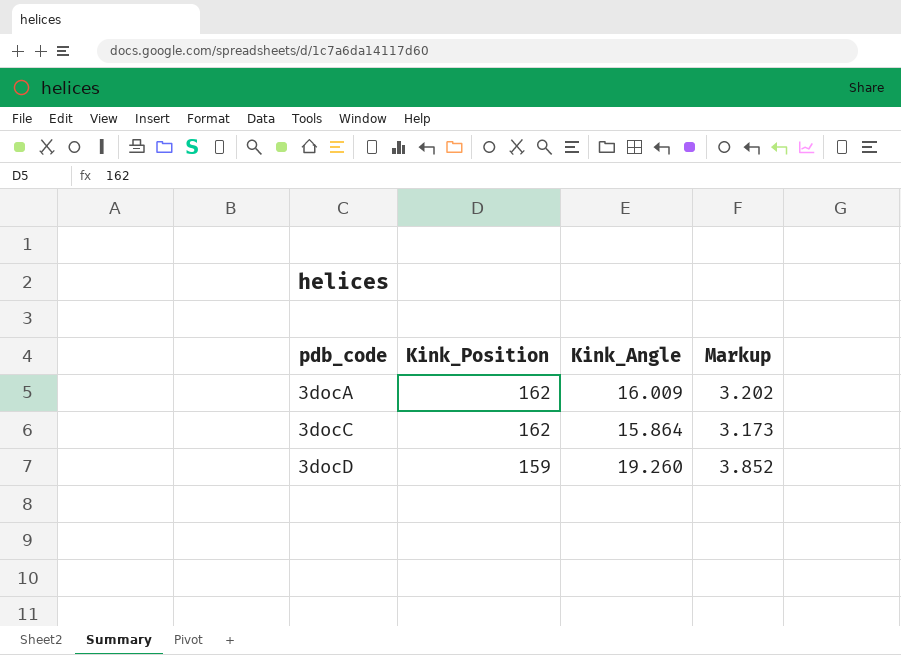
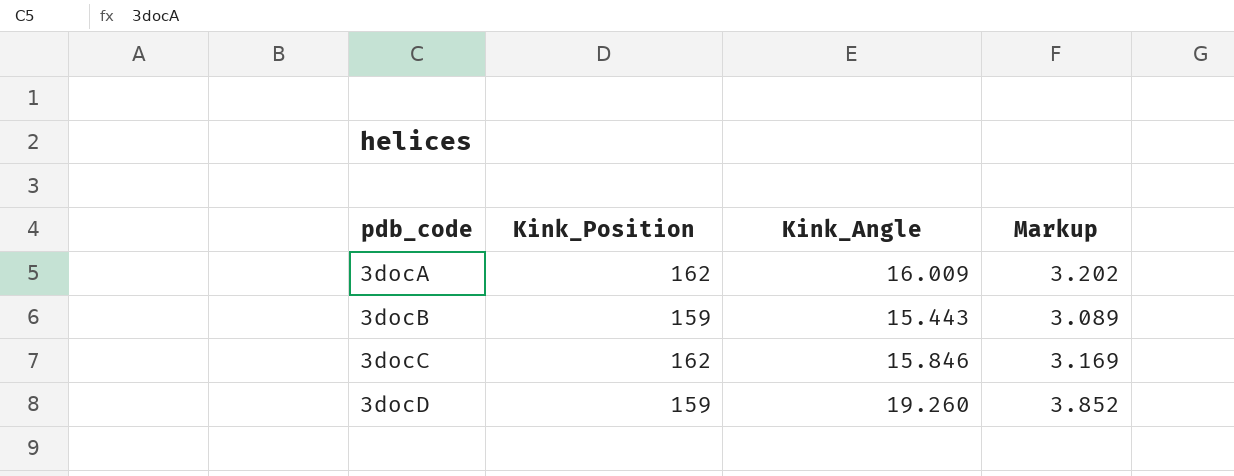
row 3docB: none -> 159 | 15.443 | 3.089
3docC | Kink_Angle: 15.864 -> 15.846
3docC | Markup: 3.173 -> 3.169

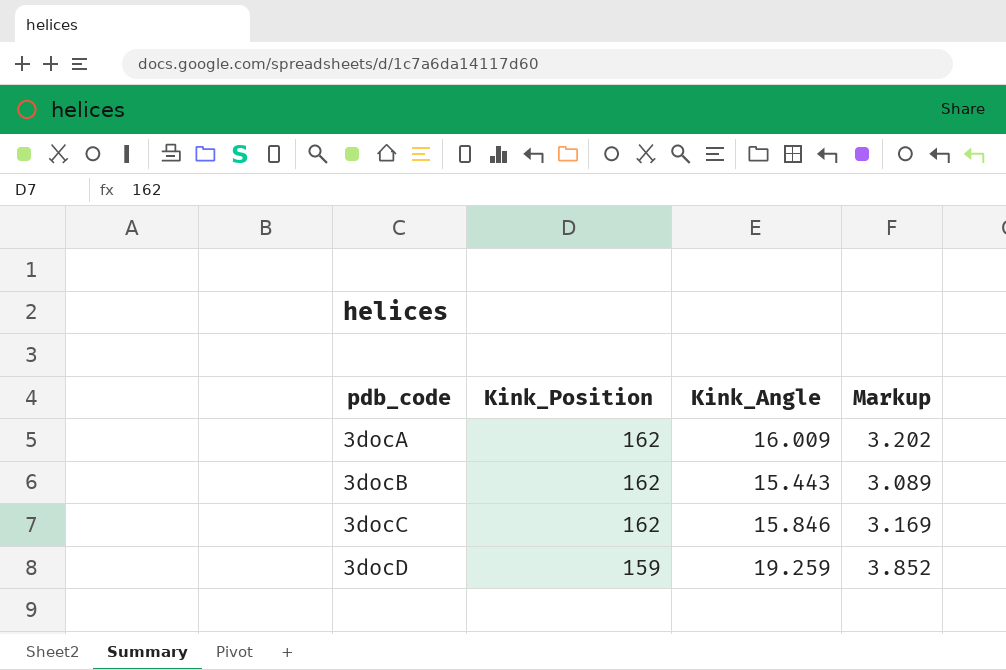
3docB | Kink_Position: 159 -> 162
3docD | Kink_Angle: 19.260 -> 19.259

